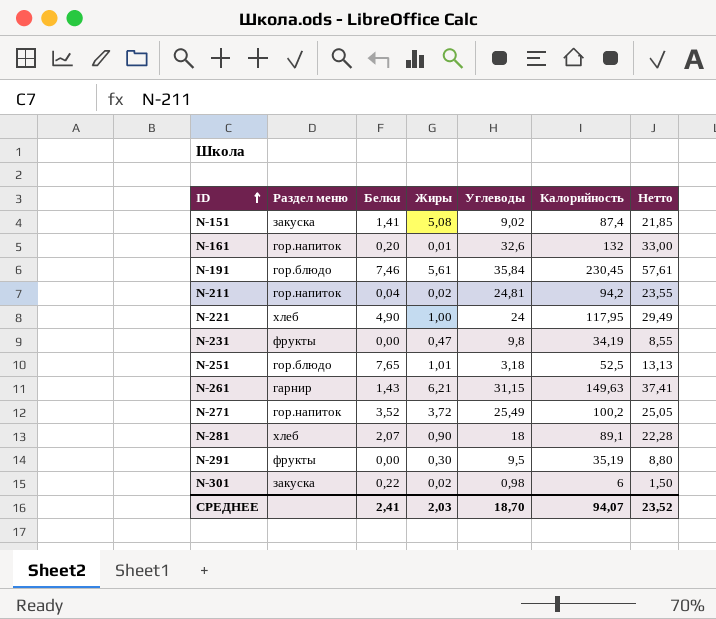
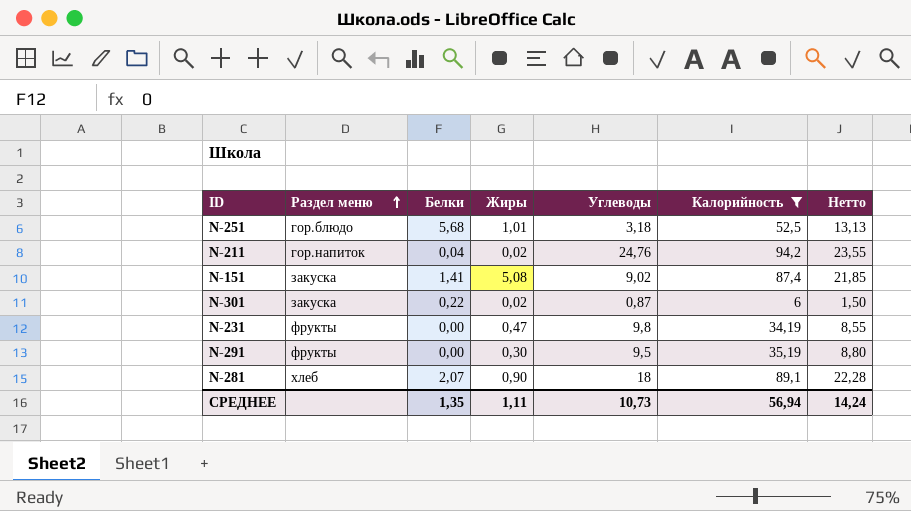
filter: none -> Калорийность <= 94,2
row order: ID ascending -> Раздел меню ascending
N-251 | Белки: 7,65 -> 5,68
N-211 | Углеводы: 24,81 -> 24,76
N-301 | Углеводы: 0,98 -> 0,87
СРЕДНЕЕ | Белки: 2,41 -> 1,35
СРЕДНЕЕ | Жиры: 2,03 -> 1,11
СРЕДНЕЕ | Углеводы: 18,70 -> 10,73
СРЕДНЕЕ | Калорийность: 94,07 -> 56,94
СРЕДНЕЕ | Нетто: 23,52 -> 14,24

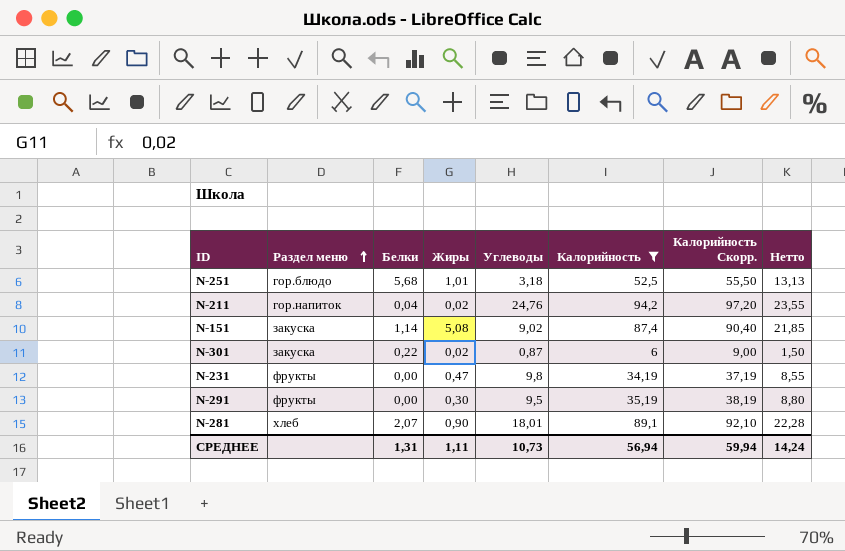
column Калорийность Скорр. | formula: none -> [Калорийность] + 3
N-151 | Белки: 1,41 -> 1,14
N-281 | Углеводы: 18 -> 18,01
СРЕДНЕЕ | Белки: 1,35 -> 1,31

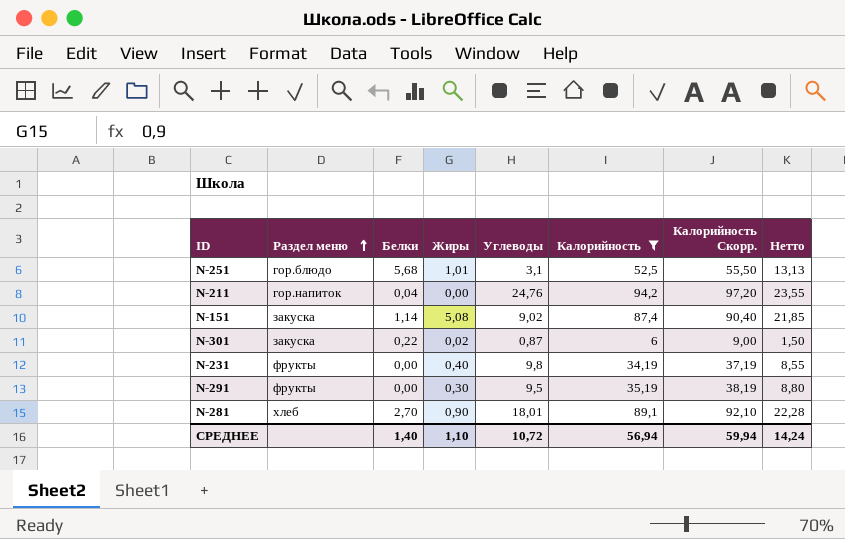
N-251 | Углеводы: 3,18 -> 3,1
N-211 | Жиры: 0,02 -> 0,00
N-231 | Жиры: 0,47 -> 0,40
N-281 | Белки: 2,07 -> 2,70
СРЕДНЕЕ | Белки: 1,31 -> 1,40
СРЕДНЕЕ | Жиры: 1,11 -> 1,10
СРЕДНЕЕ | Углеводы: 10,73 -> 10,72

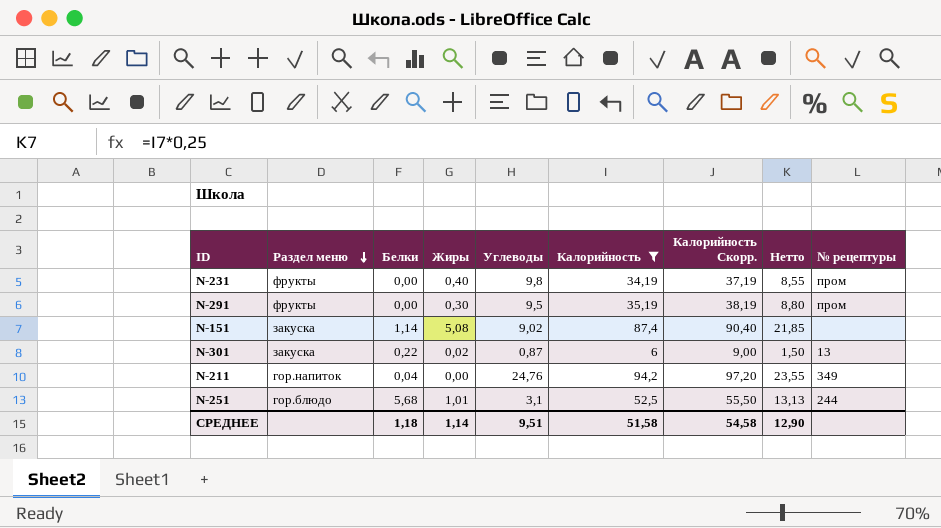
row order: Раздел меню ascending -> Раздел меню descending
column № рецептуры | position: none -> 9
row N-281: хлеб | 2,70 | 0,90 | 18,01 | 89,1 | 92,10 | 22,28 -> none
СРЕДНЕЕ | Белки: 1,40 -> 1,18
СРЕДНЕЕ | Жиры: 1,10 -> 1,14
СРЕДНЕЕ | Углеводы: 10,72 -> 9,51
СРЕДНЕЕ | Калорийность: 56,94 -> 51,58
СРЕДНЕЕ | Калорийность Скорр.: 59,94 -> 54,58
СРЕДНЕЕ | Нетто: 14,24 -> 12,90

